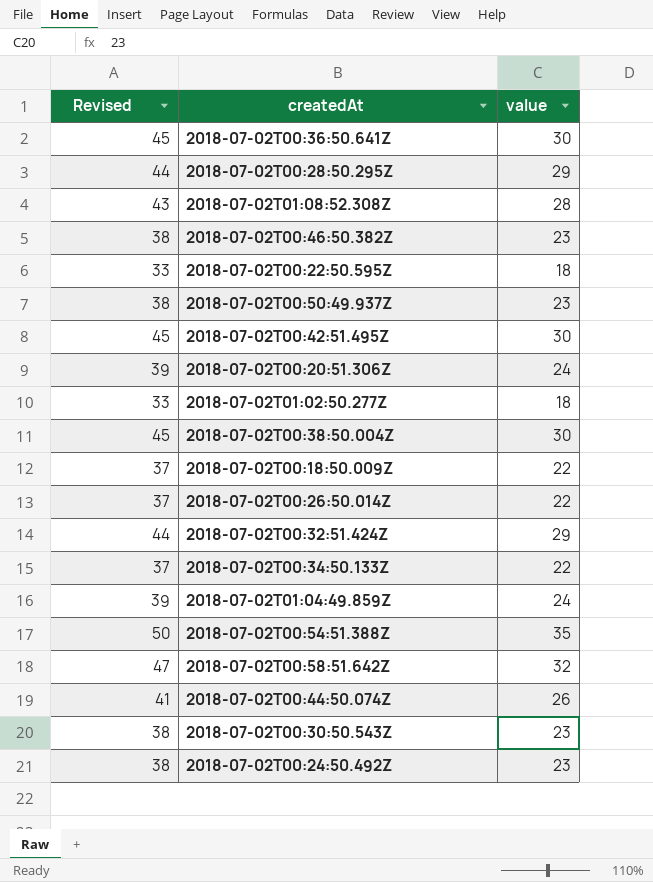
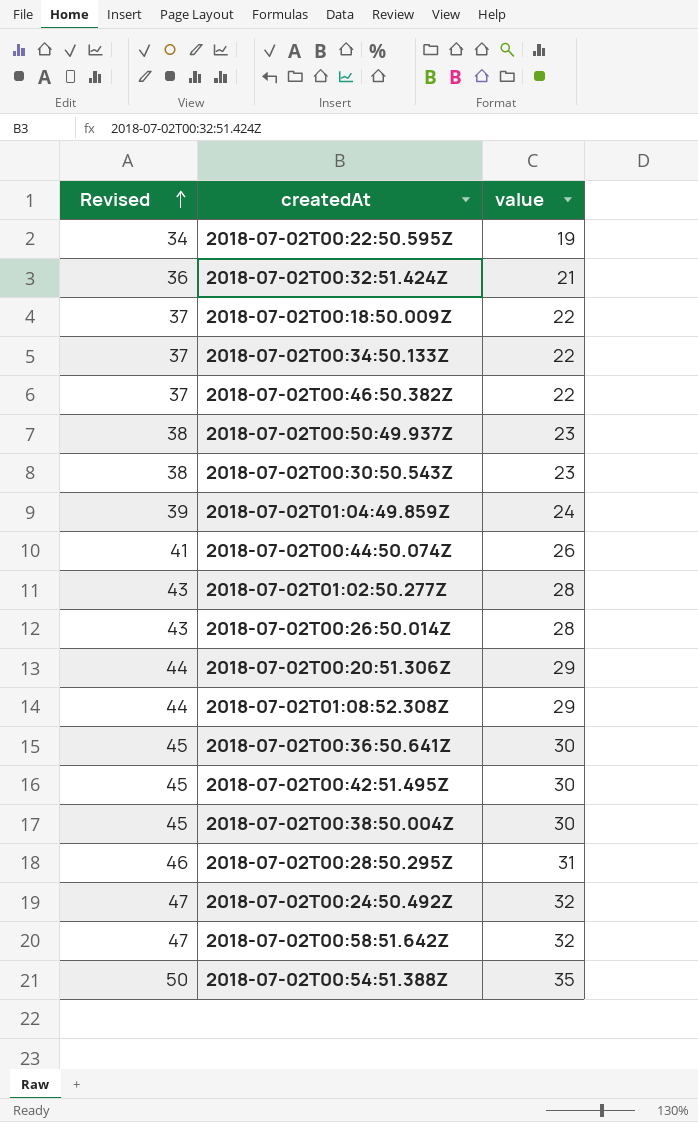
row order: none -> Revised ascending
2018-07-02T00:22:50.595Z | Revised: 33 -> 34
2018-07-02T00:22:50.595Z | value: 18 -> 19
2018-07-02T00:32:51.424Z | Revised: 44 -> 36
2018-07-02T00:32:51.424Z | value: 29 -> 21
2018-07-02T00:46:50.382Z | Revised: 38 -> 37
2018-07-02T00:46:50.382Z | value: 23 -> 22
2018-07-02T01:02:50.277Z | Revised: 33 -> 43
2018-07-02T01:02:50.277Z | value: 18 -> 28
2018-07-02T00:26:50.014Z | Revised: 37 -> 43
2018-07-02T00:26:50.014Z | value: 22 -> 28
2018-07-02T00:20:51.306Z | Revised: 39 -> 44
2018-07-02T00:20:51.306Z | value: 24 -> 29
2018-07-02T01:08:52.308Z | Revised: 43 -> 44
2018-07-02T01:08:52.308Z | value: 28 -> 29
2018-07-02T00:28:50.295Z | Revised: 44 -> 46
2018-07-02T00:28:50.295Z | value: 29 -> 31
2018-07-02T00:24:50.492Z | Revised: 38 -> 47
2018-07-02T00:24:50.492Z | value: 23 -> 32

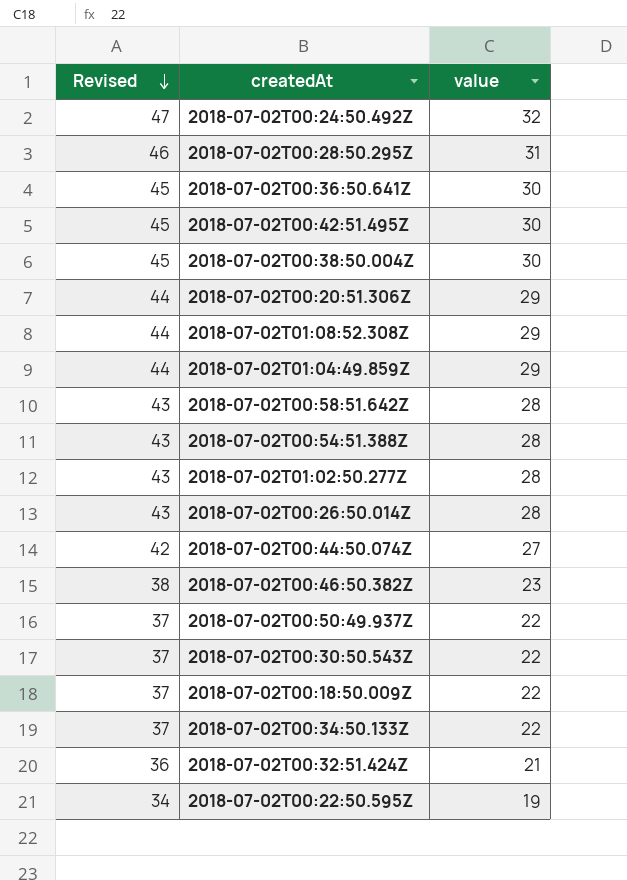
row order: Revised ascending -> Revised descending
2018-07-02T01:04:49.859Z | Revised: 39 -> 44
2018-07-02T01:04:49.859Z | value: 24 -> 29
2018-07-02T00:58:51.642Z | Revised: 47 -> 43
2018-07-02T00:58:51.642Z | value: 32 -> 28
2018-07-02T00:54:51.388Z | Revised: 50 -> 43
2018-07-02T00:54:51.388Z | value: 35 -> 28
2018-07-02T00:44:50.074Z | Revised: 41 -> 42
2018-07-02T00:44:50.074Z | value: 26 -> 27
2018-07-02T00:46:50.382Z | Revised: 37 -> 38
2018-07-02T00:46:50.382Z | value: 22 -> 23
2018-07-02T00:50:49.937Z | Revised: 38 -> 37
2018-07-02T00:50:49.937Z | value: 23 -> 22
2018-07-02T00:30:50.543Z | Revised: 38 -> 37
2018-07-02T00:30:50.543Z | value: 23 -> 22

